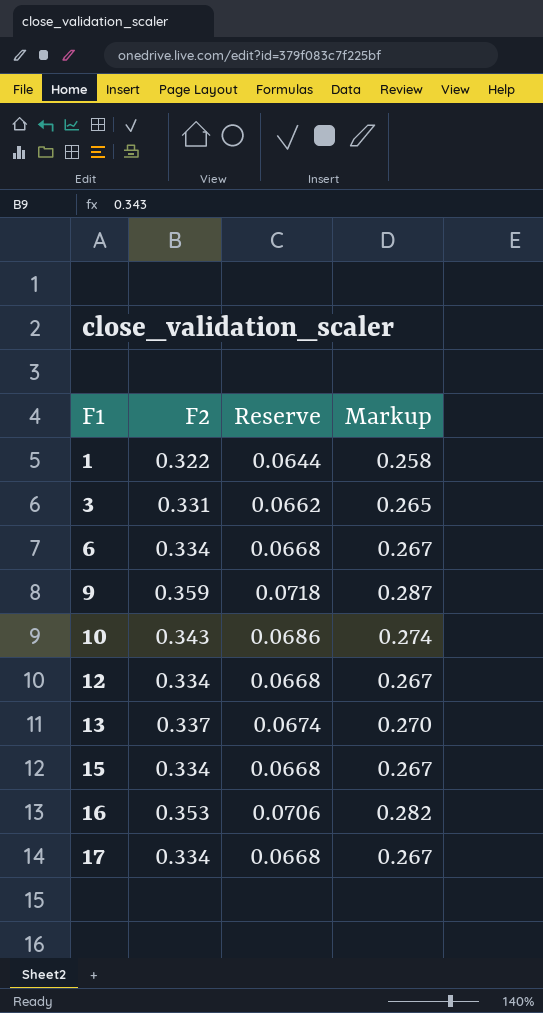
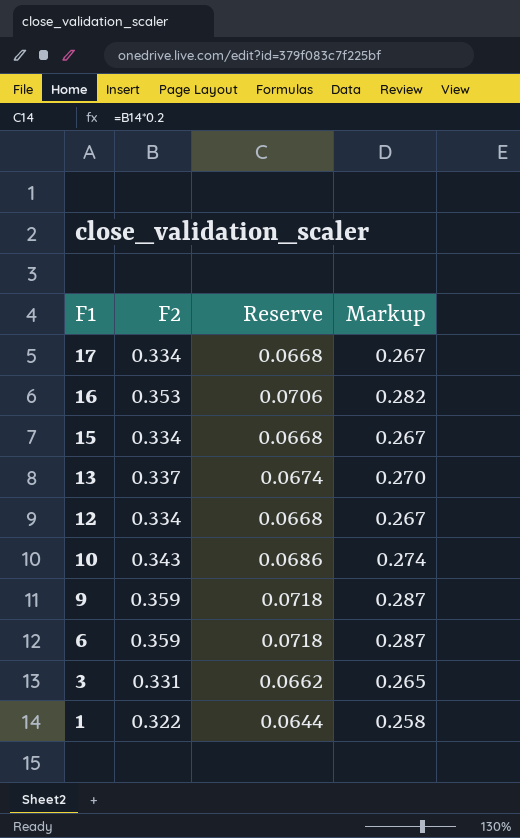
row order: F1 ascending -> F1 descending
6 | F2: 0.334 -> 0.359
6 | Reserve: 0.0668 -> 0.0718
6 | Markup: 0.267 -> 0.287

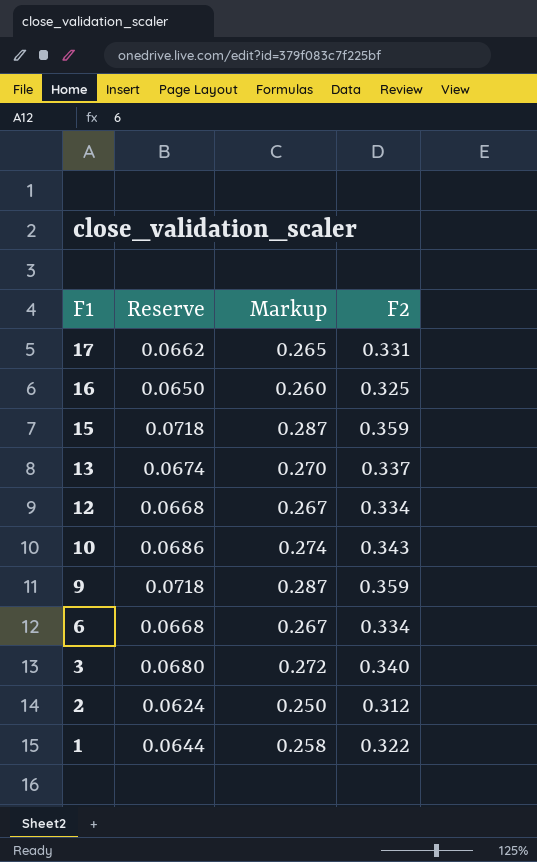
column F2 | position: 2 -> 4
17 | Reserve: 0.0668 -> 0.0662
17 | Markup: 0.267 -> 0.265
17 | F2: 0.334 -> 0.331
16 | Reserve: 0.0706 -> 0.0650
16 | Markup: 0.282 -> 0.260
16 | F2: 0.353 -> 0.325
15 | Reserve: 0.0668 -> 0.0718
15 | Markup: 0.267 -> 0.287
15 | F2: 0.334 -> 0.359
6 | Reserve: 0.0718 -> 0.0668
6 | Markup: 0.287 -> 0.267
6 | F2: 0.359 -> 0.334
3 | Reserve: 0.0662 -> 0.0680
3 | Markup: 0.265 -> 0.272
3 | F2: 0.331 -> 0.340
row 2: none -> 0.0624 | 0.250 | 0.312

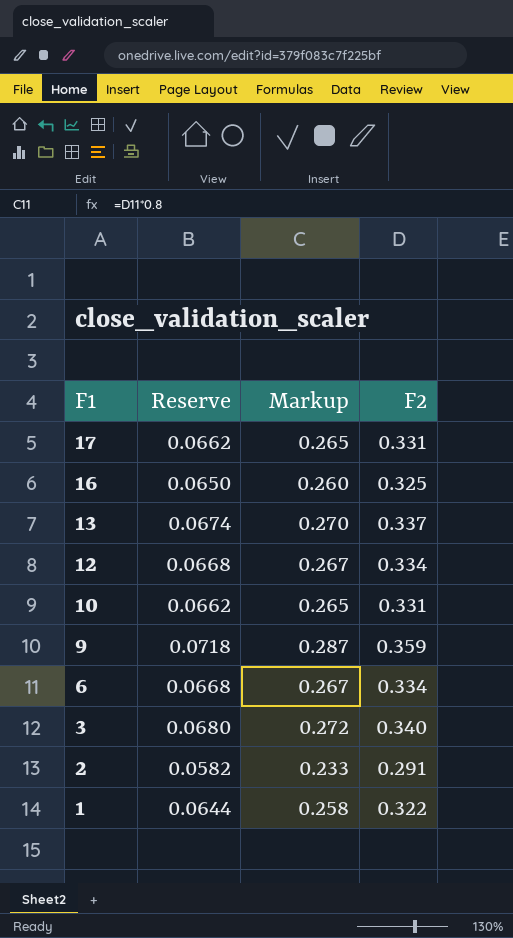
row 15: 0.0718 | 0.287 | 0.359 -> none
10 | Reserve: 0.0686 -> 0.0662
10 | Markup: 0.274 -> 0.265
10 | F2: 0.343 -> 0.331
2 | Reserve: 0.0624 -> 0.0582
2 | Markup: 0.250 -> 0.233
2 | F2: 0.312 -> 0.291

